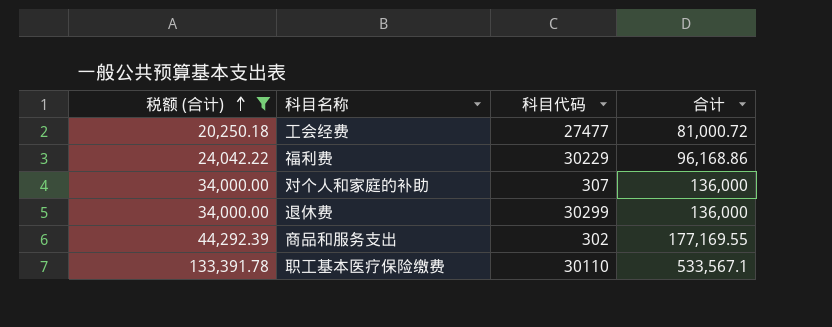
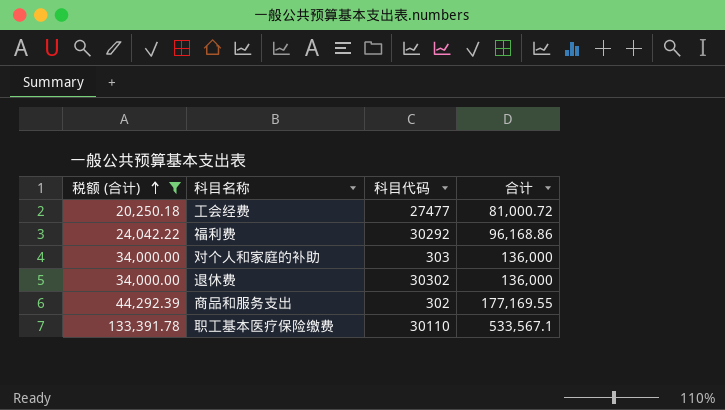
福利费 | 科目代码: 30229 -> 30292
对个人和家庭的补助 | 科目代码: 307 -> 303
退休费 | 科目代码: 30299 -> 30302

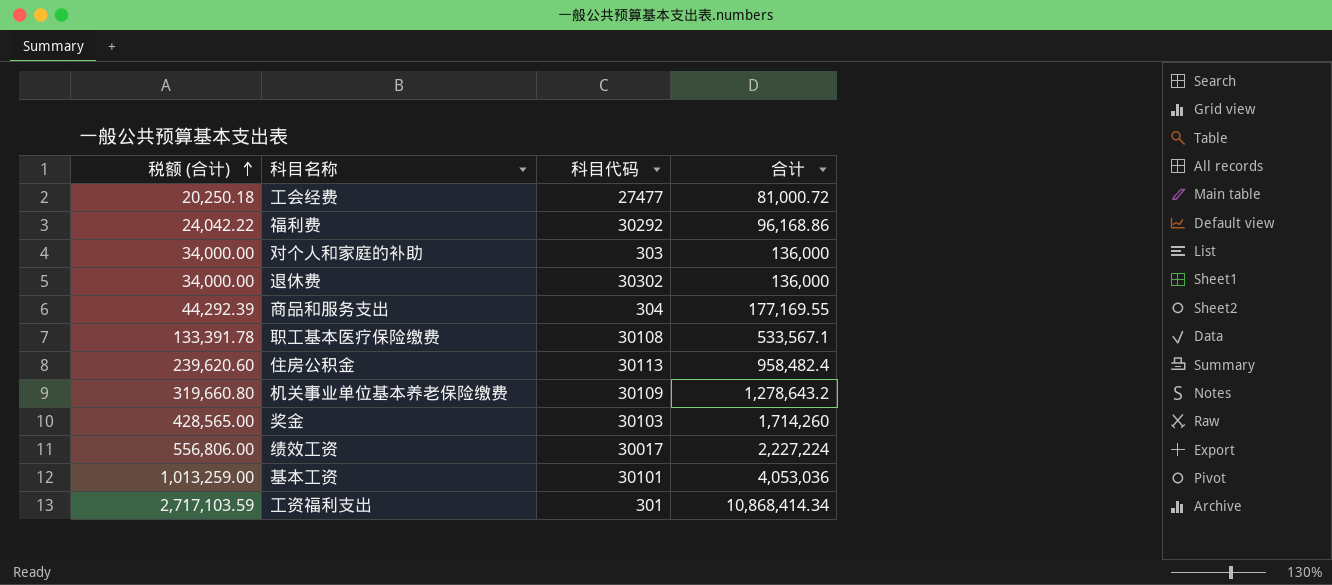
filter: 税额 (合计) <= 133,391.78 -> none
商品和服务支出 | 科目代码: 302 -> 304
职工基本医疗保险缴费 | 科目代码: 30110 -> 30108

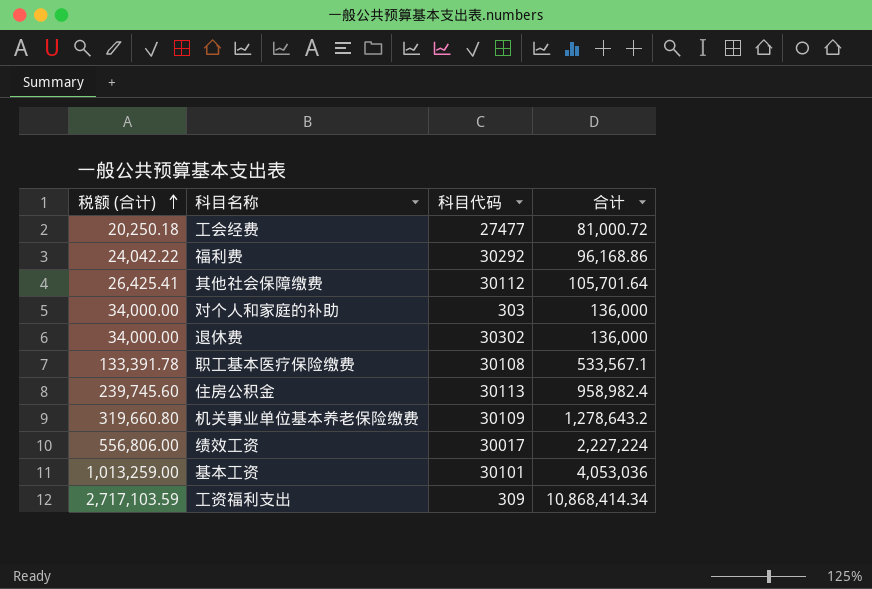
row 商品和服务支出: 44,292.39 | 304 | 177,169.55 -> none
row 奖金: 428,565.00 | 30103 | 1,714,260 -> none
row 其他社会保障缴费: none -> 26,425.41 | 30112 | 105,701.64
住房公积金 | 税额 (合计): 239,620.60 -> 239,745.60
住房公积金 | 合计: 958,482.4 -> 958,982.4
工资福利支出 | 科目代码: 301 -> 309

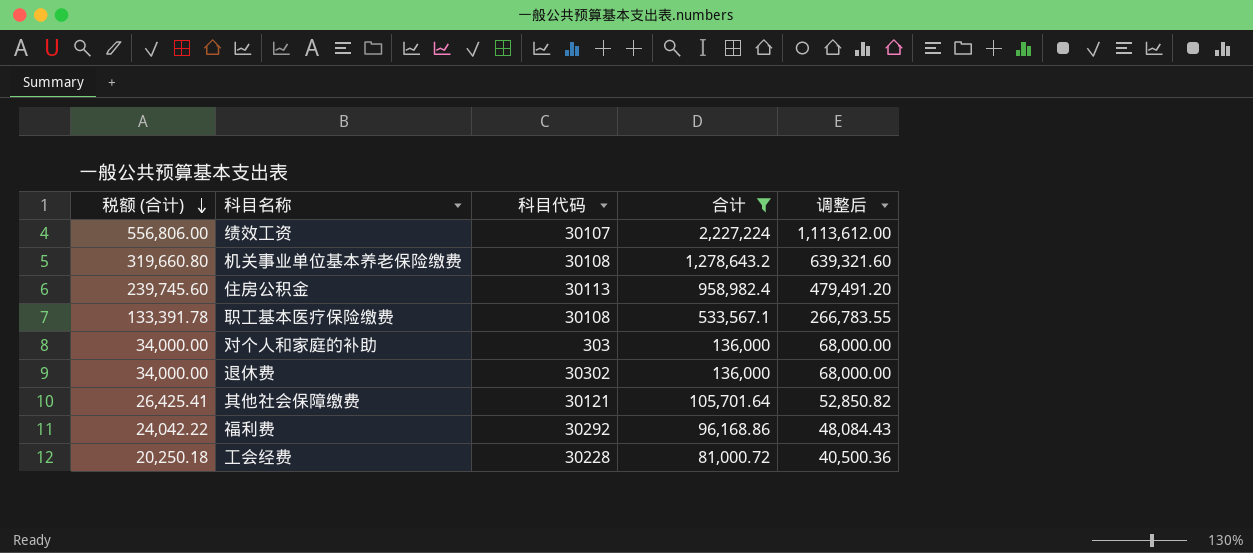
filter: none -> 合计 <= 2,227,224
row order: 税额 (合计) ascending -> 税额 (合计) descending
column 调整后 | formula: none -> [合计] * 0.5
绩效工资 | 科目代码: 30017 -> 30107
机关事业单位基本养老保险缴费 | 科目代码: 30109 -> 30108
其他社会保障缴费 | 科目代码: 30112 -> 30121
工会经费 | 科目代码: 27477 -> 30228

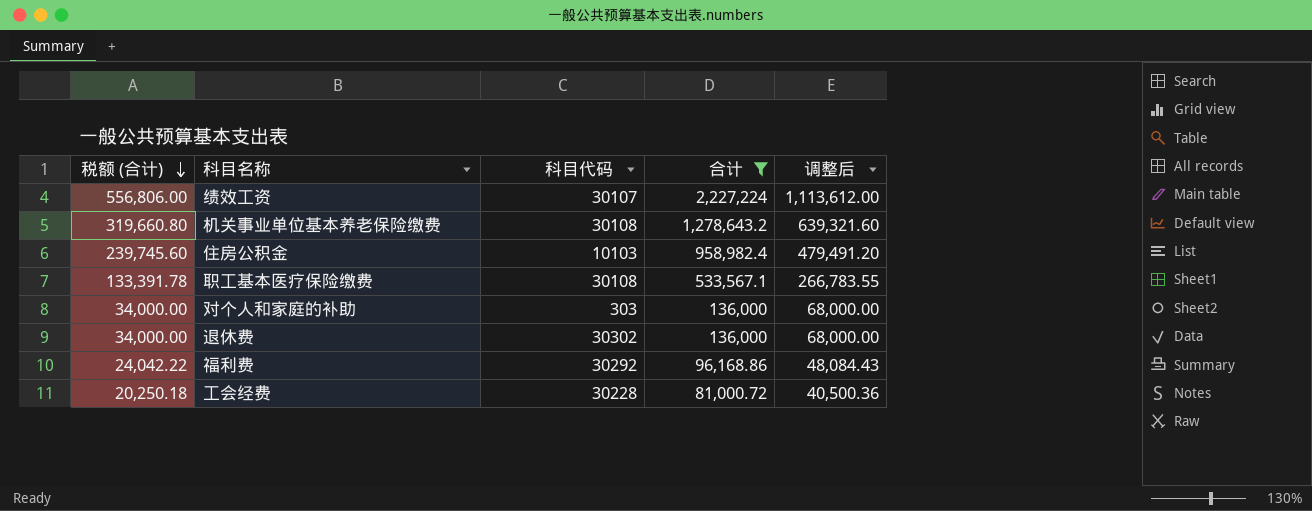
row 其他社会保障缴费: 26,425.41 | 30121 | 105,701.64 | 52,850.82 -> none
住房公积金 | 科目代码: 30113 -> 10103

